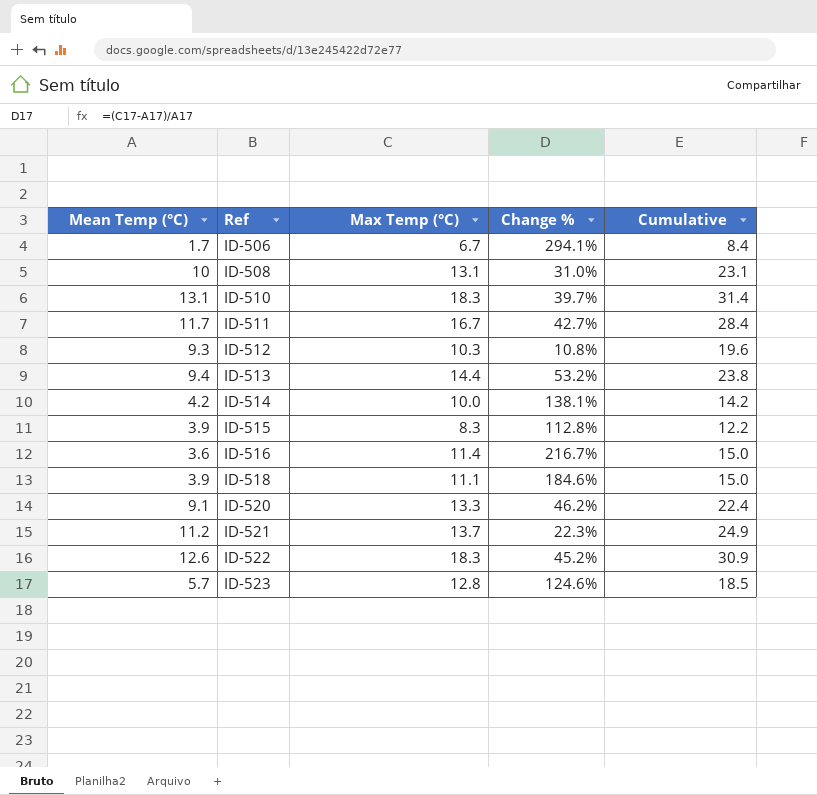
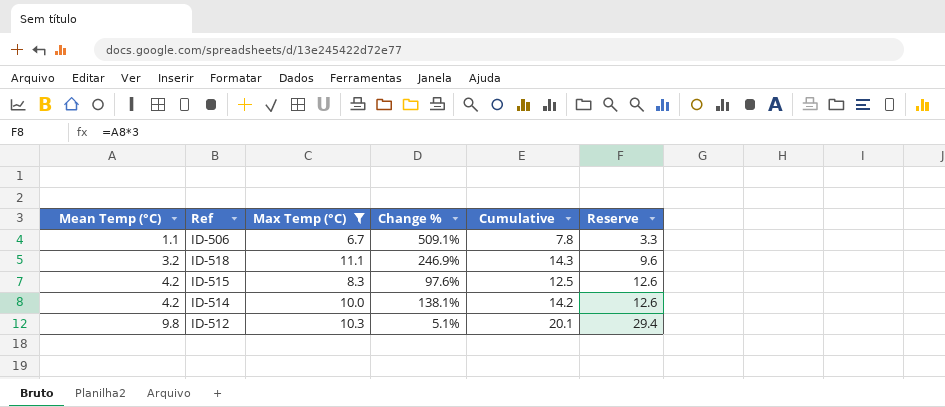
filter: none -> Max Temp (°C) <= 11.1
row order: Ref ascending -> Mean Temp (°C) ascending
column Reserve | formula: none -> [Mean Temp (°C)] * 3
ID-506 | Mean Temp (°C): 1.7 -> 1.1
ID-506 | Change %: 294.1% -> 509.1%
ID-506 | Cumulative: 8.4 -> 7.8
ID-518 | Mean Temp (°C): 3.9 -> 3.2
ID-518 | Change %: 184.6% -> 246.9%
ID-518 | Cumulative: 15.0 -> 14.3
ID-515 | Mean Temp (°C): 3.9 -> 4.2
ID-515 | Change %: 112.8% -> 97.6%
ID-515 | Cumulative: 12.2 -> 12.5
ID-512 | Mean Temp (°C): 9.3 -> 9.8
ID-512 | Change %: 10.8% -> 5.1%
ID-512 | Cumulative: 19.6 -> 20.1

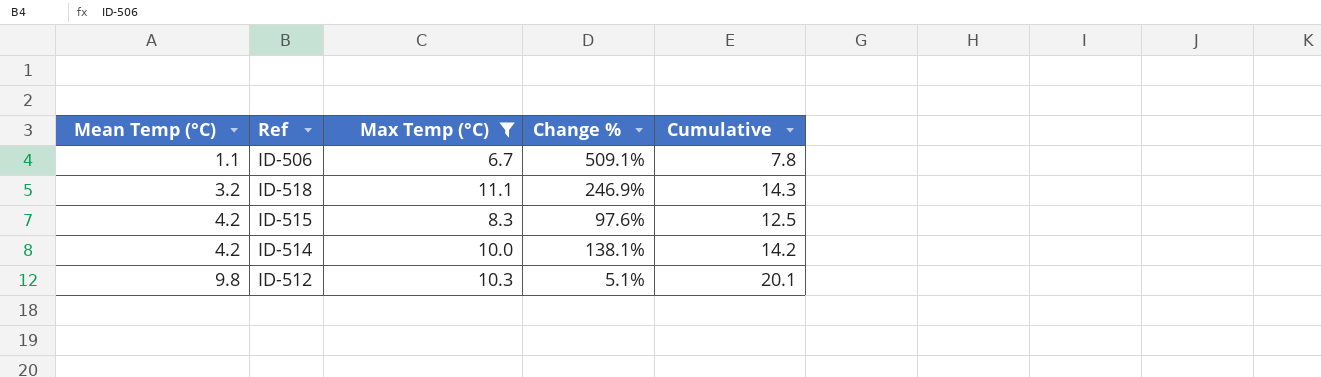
column Reserve | formula: [Mean Temp (°C)] * 3 -> none

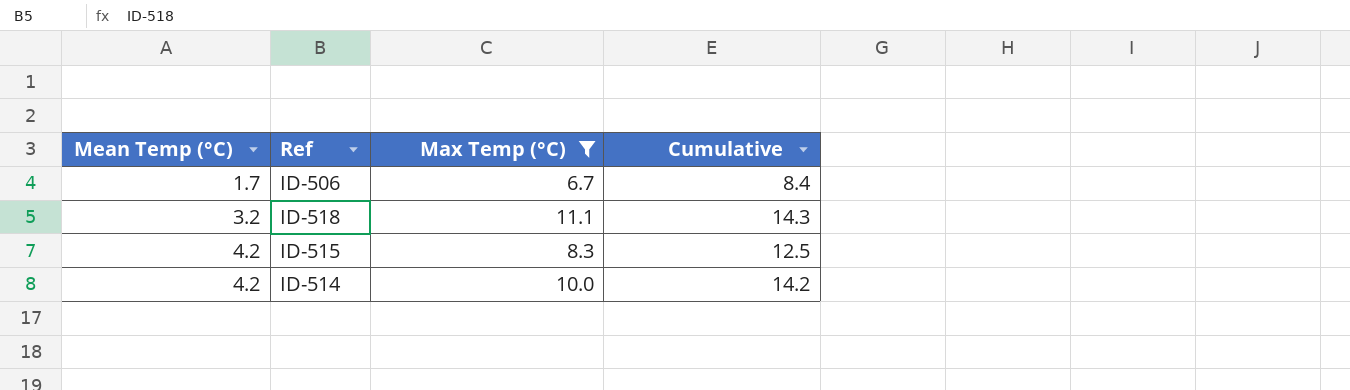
column Change % | formula: ([Max Temp (°C)] - [Mean Temp (°C)]) / [Mean Temp (°C)] -> none
row ID-512: 9.8 | 10.3 | 5.1% | 20.1 -> none
ID-506 | Mean Temp (°C): 1.1 -> 1.7
ID-506 | Cumulative: 7.8 -> 8.4

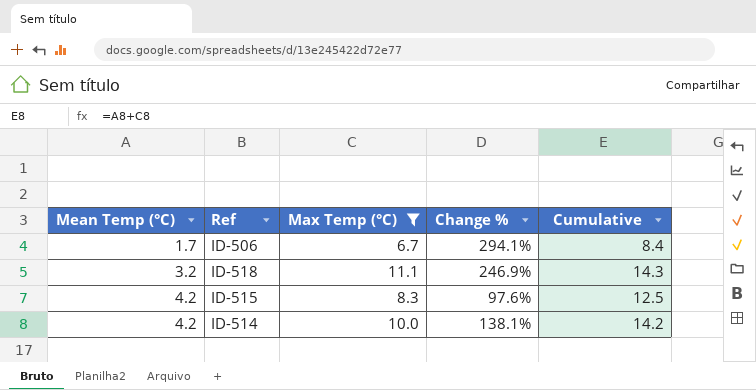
column Change % | formula: none -> ([Max Temp (°C)] - [Mean Temp (°C)]) / [Mean Temp (°C)]

